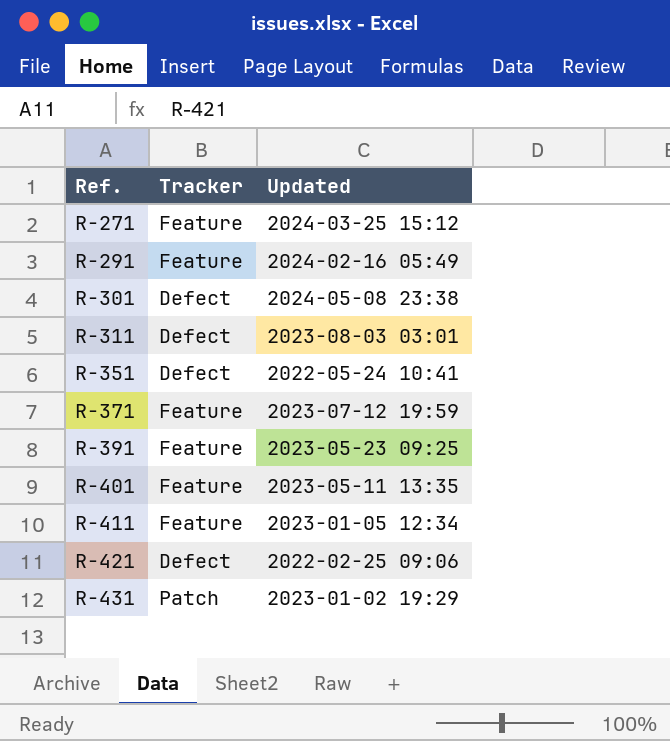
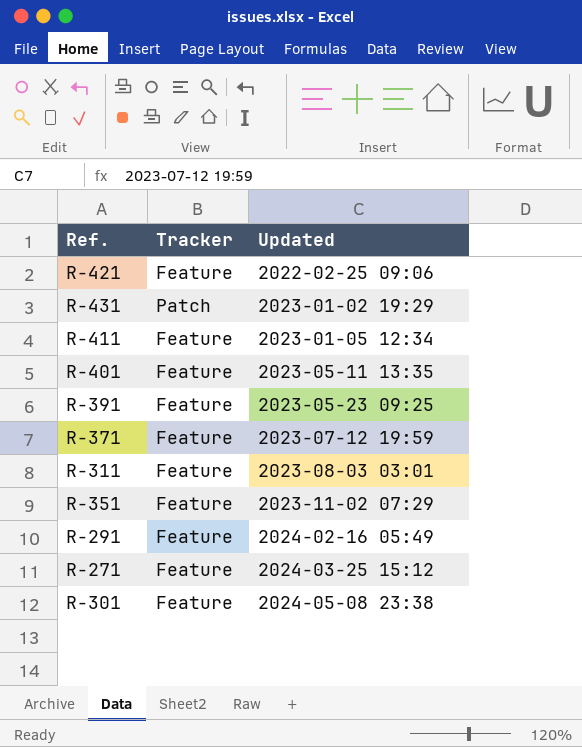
row order: Ref. ascending -> Updated ascending
R-421 | Tracker: Defect -> Feature
R-311 | Tracker: Defect -> Feature
R-351 | Tracker: Defect -> Feature
R-351 | Updated: 2022-05-24 10:41 -> 2023-11-02 07:29
R-301 | Tracker: Defect -> Feature

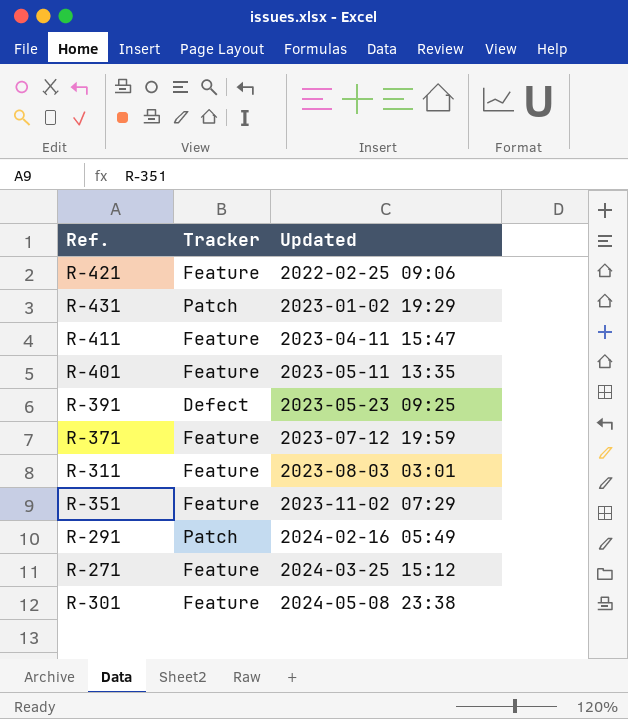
R-411 | Updated: 2023-01-05 12:34 -> 2023-04-11 15:47
R-391 | Tracker: Feature -> Defect
R-291 | Tracker: Feature -> Patch

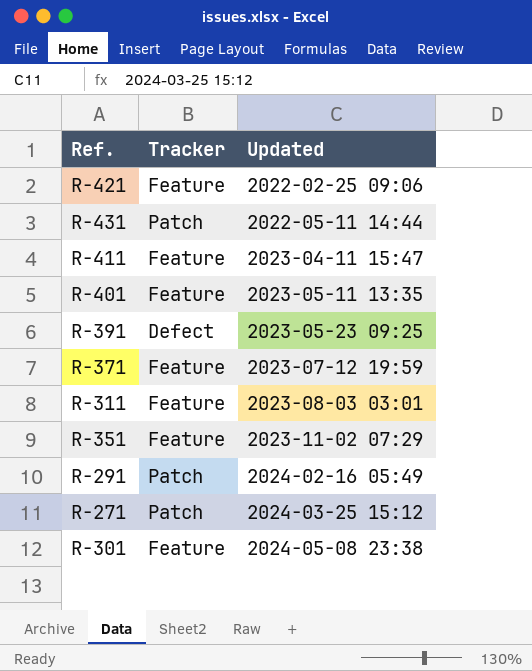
R-431 | Updated: 2023-01-02 19:29 -> 2022-05-11 14:44
R-271 | Tracker: Feature -> Patch

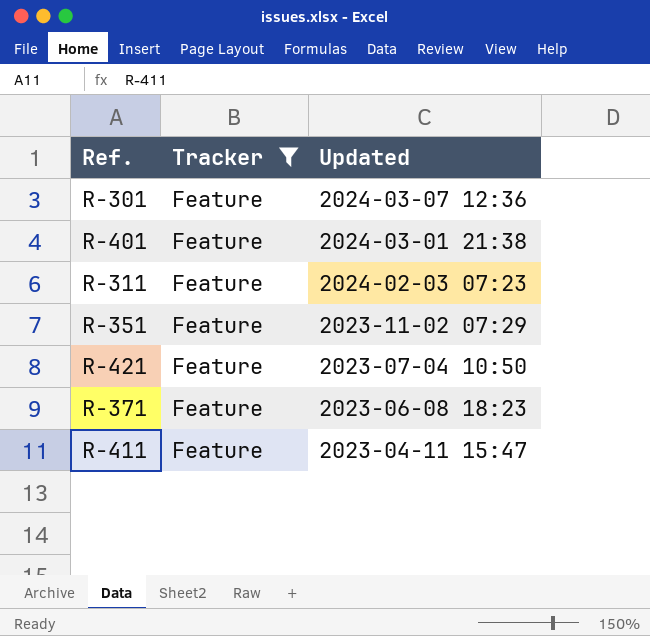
filter: none -> Tracker = Feature
row order: Updated ascending -> Updated descending
R-301 | Updated: 2024-05-08 23:38 -> 2024-03-07 12:36
R-401 | Updated: 2023-05-11 13:35 -> 2024-03-01 21:38
R-311 | Updated: 2023-08-03 03:01 -> 2024-02-03 07:23
R-421 | Updated: 2022-02-25 09:06 -> 2023-07-04 10:50
R-371 | Updated: 2023-07-12 19:59 -> 2023-06-08 18:23

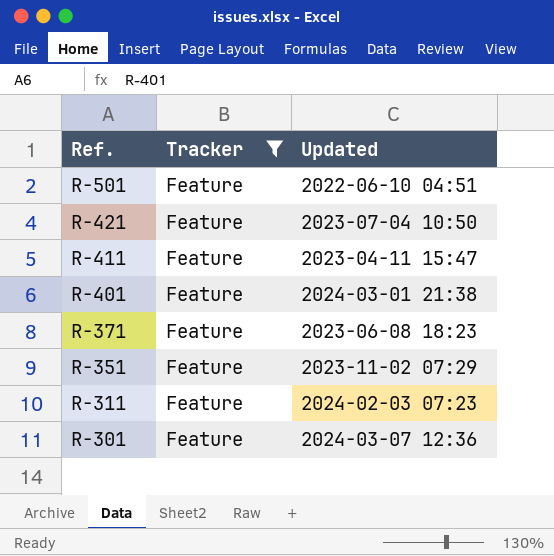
row order: Updated descending -> Ref. descending
row R-501: none -> Feature | 2022-06-10 04:51

